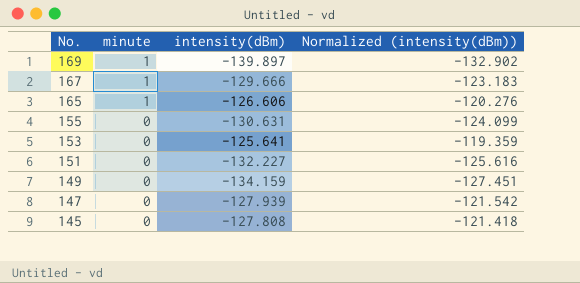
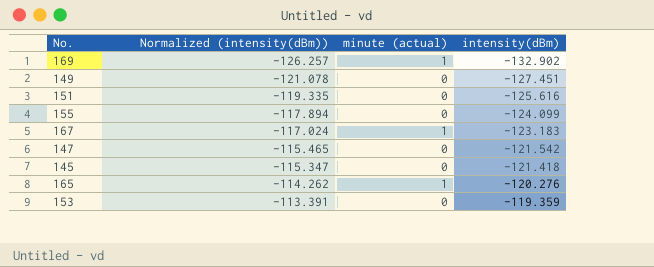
row order: No. descending -> Normalized (intensity(dBm)) ascending
column Normalized (intensity(dBm)) | position: 4 -> 2
column name: minute -> minute (actual)
169 | Normalized (intensity(dBm)): -132.902 -> -126.257
169 | intensity(dBm): -139.897 -> -132.902
149 | Normalized (intensity(dBm)): -127.451 -> -121.078
149 | intensity(dBm): -134.159 -> -127.451
151 | Normalized (intensity(dBm)): -125.616 -> -119.335
151 | intensity(dBm): -132.227 -> -125.616
155 | Normalized (intensity(dBm)): -124.099 -> -117.894
155 | intensity(dBm): -130.631 -> -124.099
167 | Normalized (intensity(dBm)): -123.183 -> -117.024
167 | intensity(dBm): -129.666 -> -123.183
147 | Normalized (intensity(dBm)): -121.542 -> -115.465
147 | intensity(dBm): -127.939 -> -121.542
145 | Normalized (intensity(dBm)): -121.418 -> -115.347
145 | intensity(dBm): -127.808 -> -121.418
165 | Normalized (intensity(dBm)): -120.276 -> -114.262
165 | intensity(dBm): -126.606 -> -120.276
153 | Normalized (intensity(dBm)): -119.359 -> -113.391
153 | intensity(dBm): -125.641 -> -119.359

